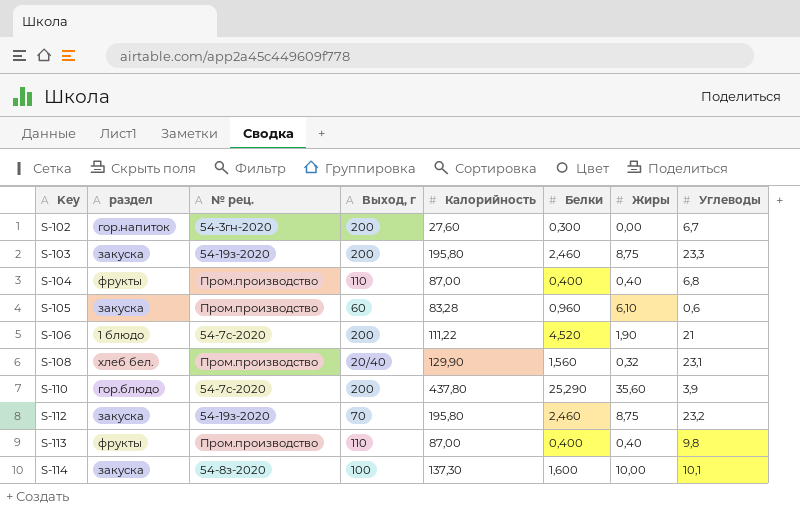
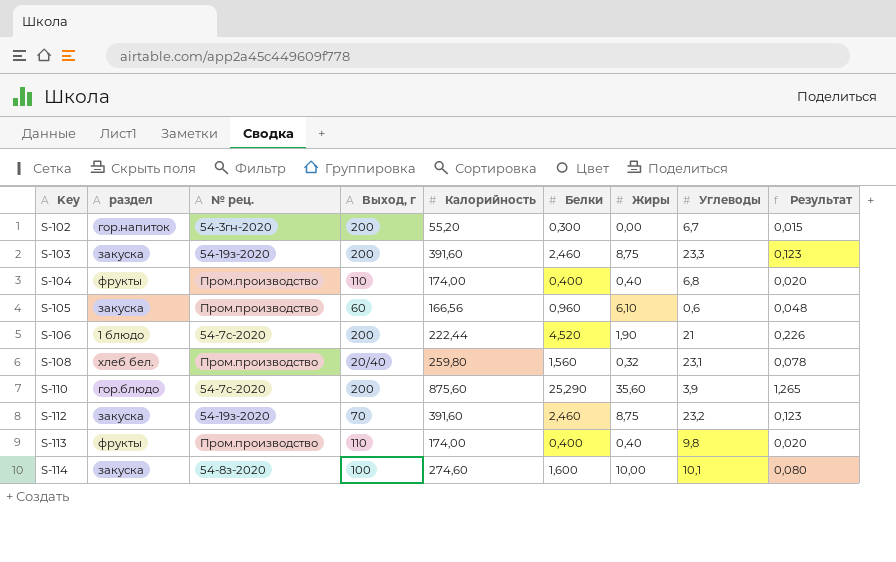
column Результат | formula: none -> [Белки] * 0,05
S-102 | Калорийность: 27,60 -> 55,20
S-103 | Калорийность: 195,80 -> 391,60
S-104 | Калорийность: 87,00 -> 174,00
S-105 | Калорийность: 83,28 -> 166,56
S-106 | Калорийность: 111,22 -> 222,44
S-108 | Калорийность: 129,90 -> 259,80
S-110 | Калорийность: 437,80 -> 875,60
S-112 | Калорийность: 195,80 -> 391,60
S-113 | Калорийность: 87,00 -> 174,00
S-114 | Калорийность: 137,30 -> 274,60

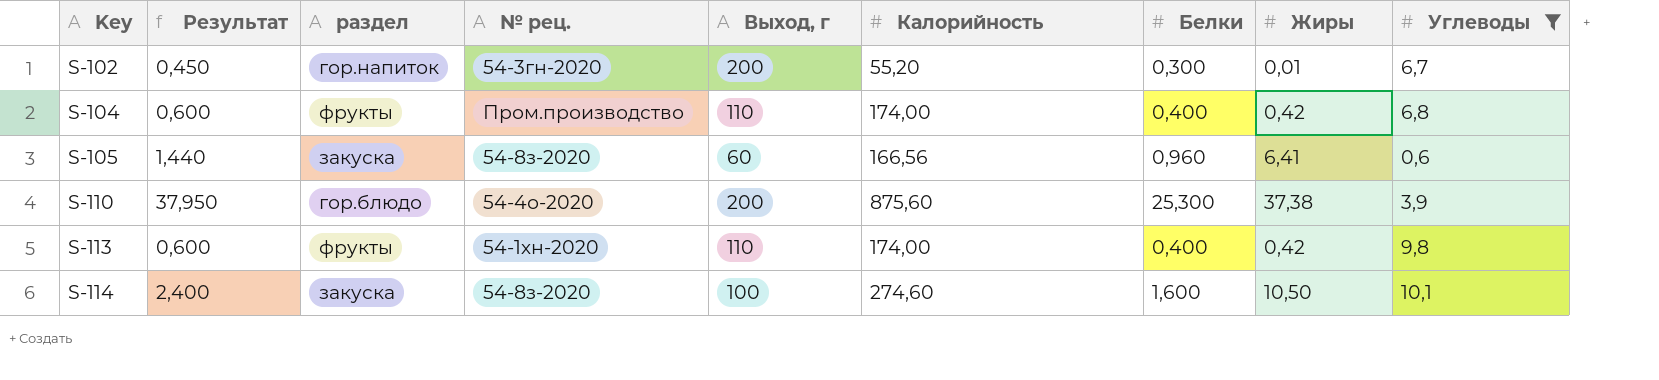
filter: none -> Углеводы <= 10,1
column Результат | formula: [Белки] * 0,05 -> [Белки] * 1,5
column Результат | position: 9 -> 2
S-102 | Жиры: 0,00 -> 0,01
S-104 | Жиры: 0,40 -> 0,42
S-105 | № рец.: Пром.производство -> 54-8з-2020
S-105 | Жиры: 6,10 -> 6,41
S-110 | № рец.: 54-7с-2020 -> 54-4о-2020
S-110 | Белки: 25,290 -> 25,300
S-110 | Жиры: 35,60 -> 37,38
S-113 | № рец.: Пром.производство -> 54-1хн-2020
S-113 | Жиры: 0,40 -> 0,42
S-114 | Жиры: 10,00 -> 10,50

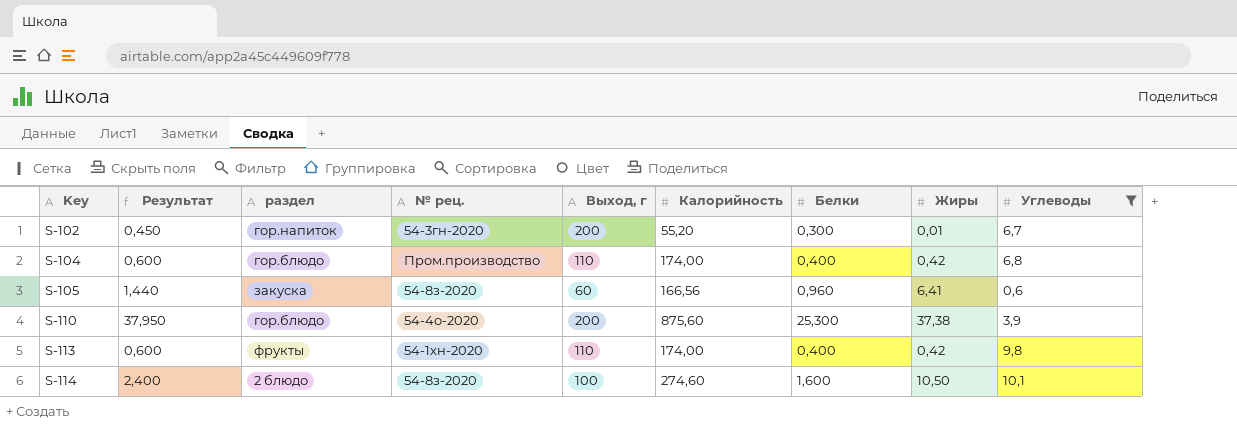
S-104 | раздел: фрукты -> гор.блюдо
S-114 | раздел: закуска -> 2 блюдо

